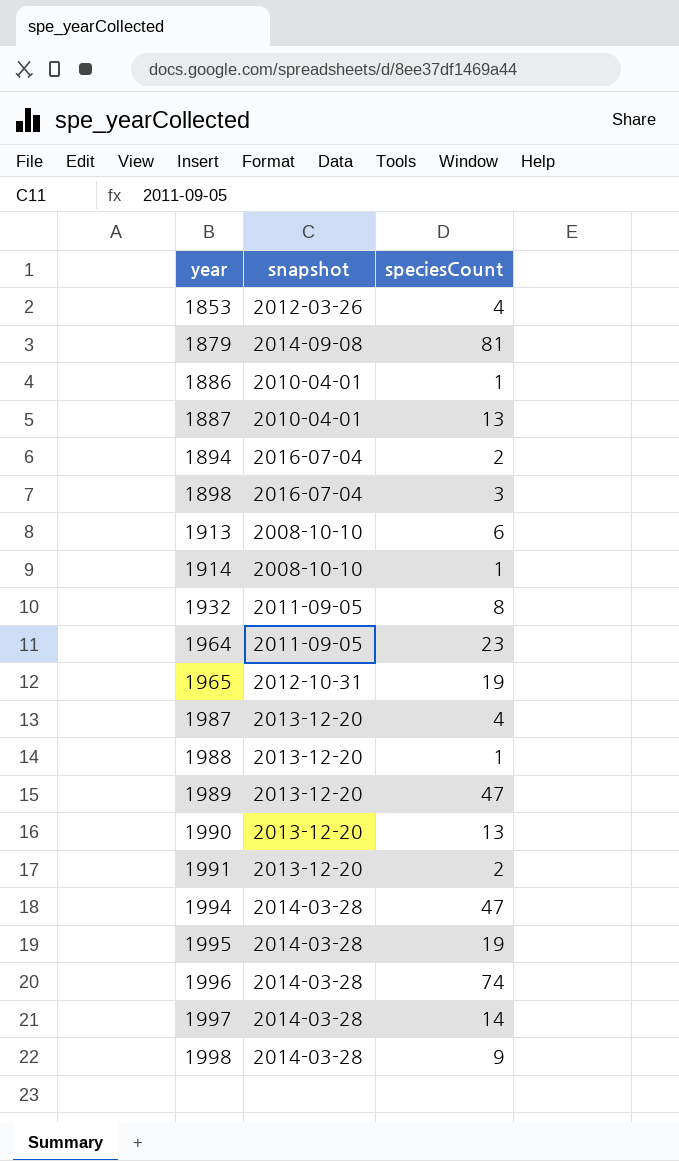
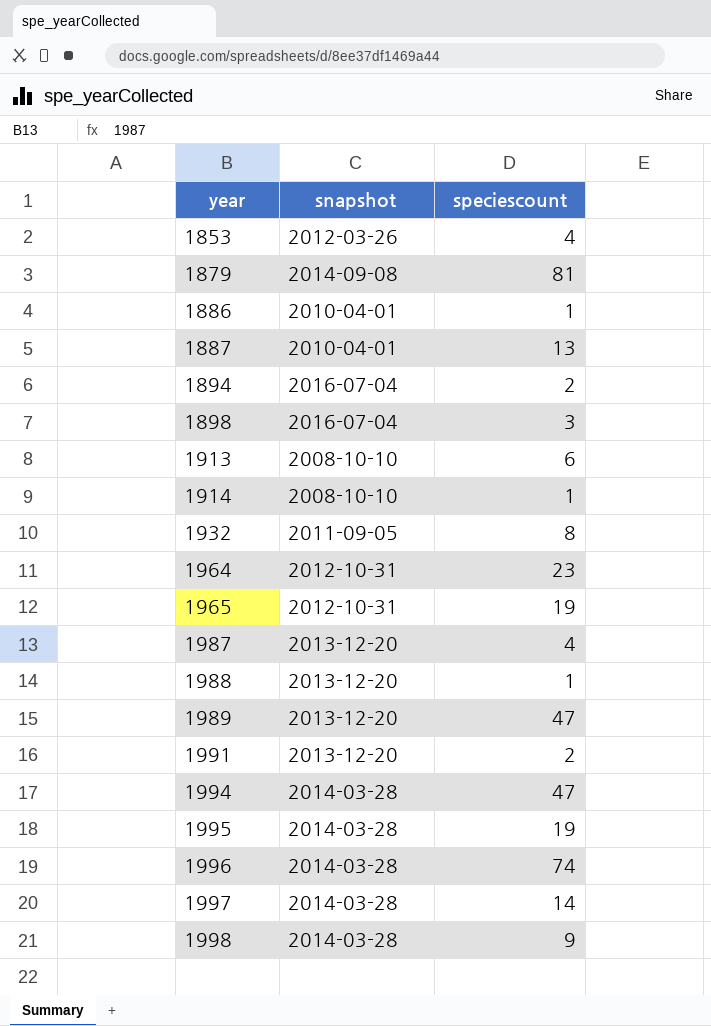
column name: speciesCount -> speciescount
row 1990: 2013-12-20 | 13 -> none
1964 | snapshot: 2011-09-05 -> 2012-10-31

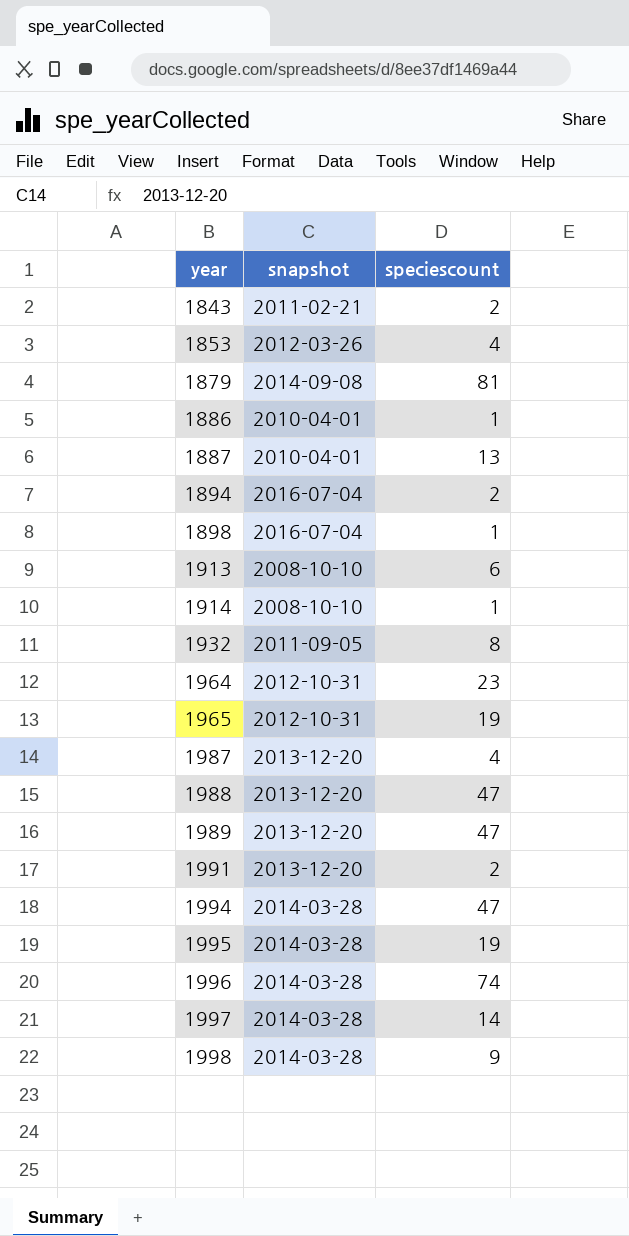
row 1843: none -> 2011-02-21 | 2
1898 | speciescount: 3 -> 1
1988 | speciescount: 1 -> 47

